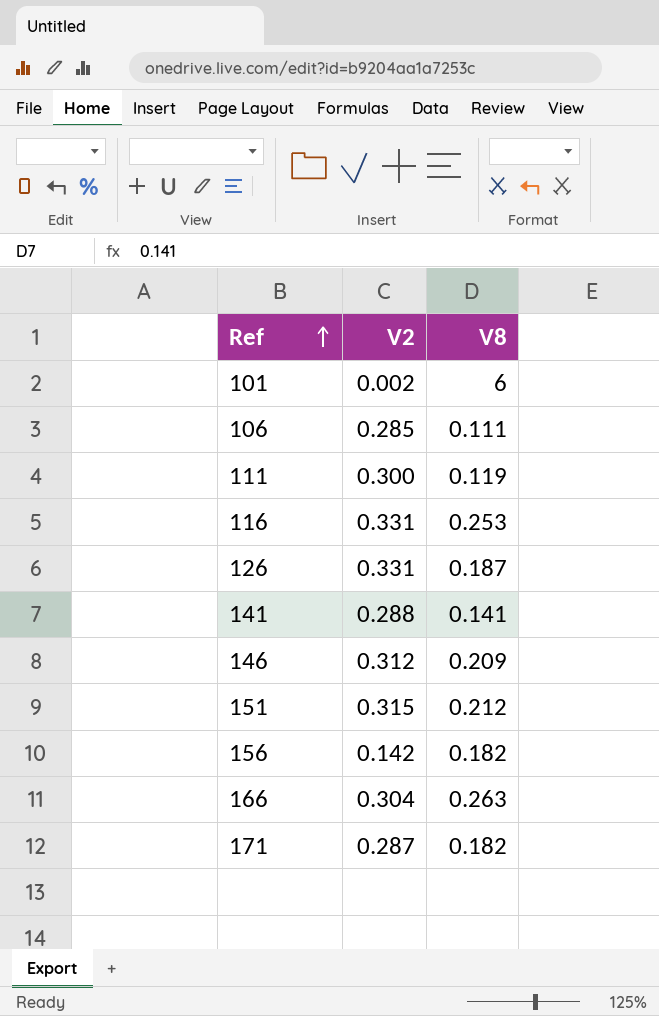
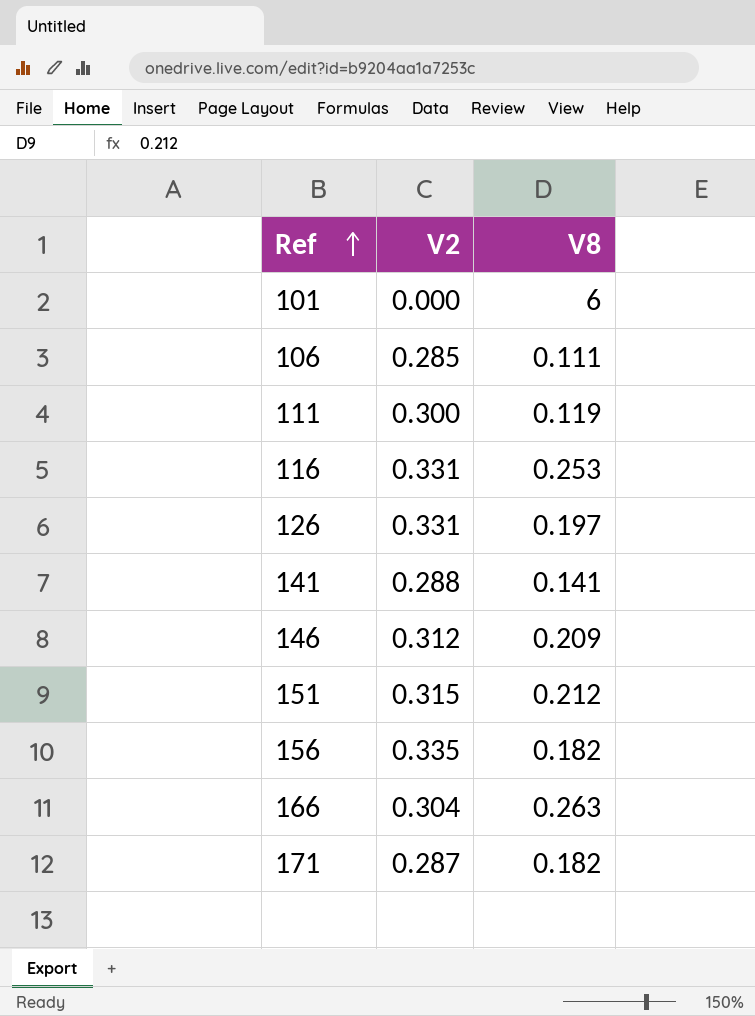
101 | V2: 0.002 -> 0.000
126 | V8: 0.187 -> 0.197
156 | V2: 0.142 -> 0.335

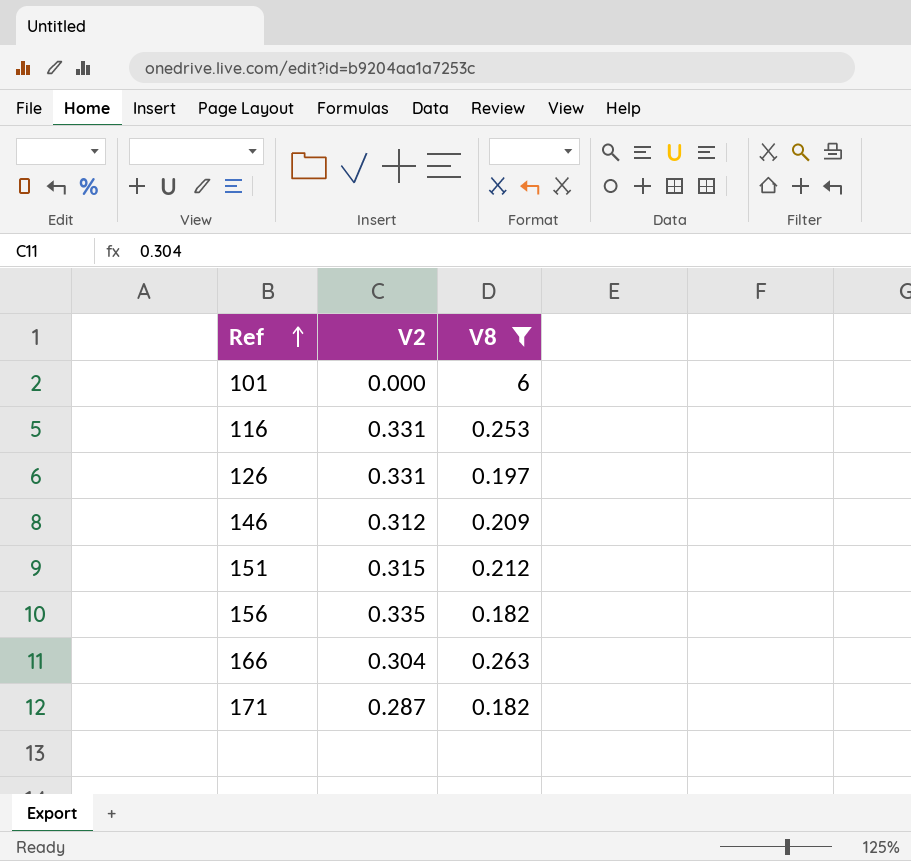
filter: none -> V8 >= 0.182

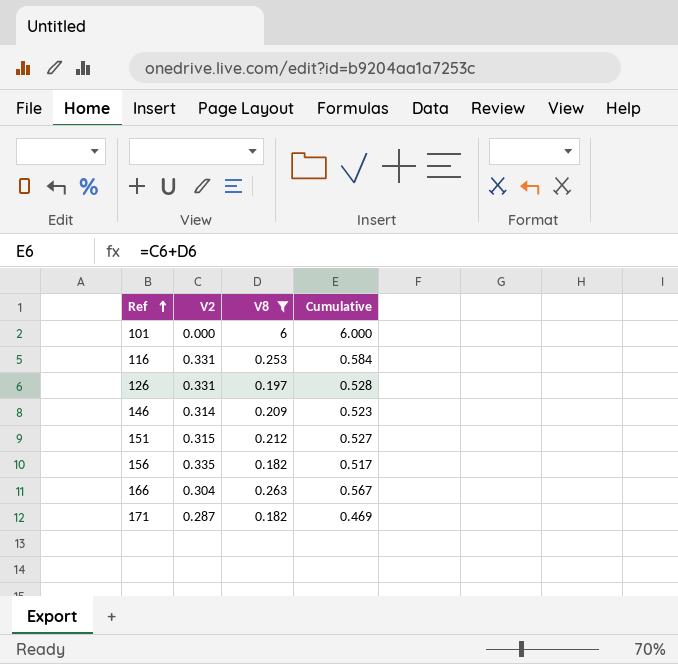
column Cumulative | formula: none -> [V2] + [V8]
146 | V2: 0.312 -> 0.314

